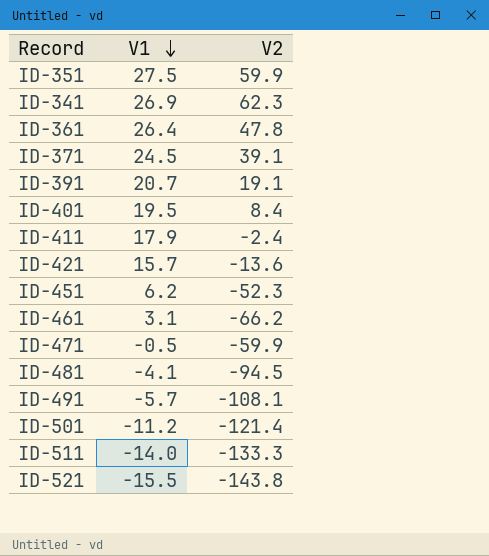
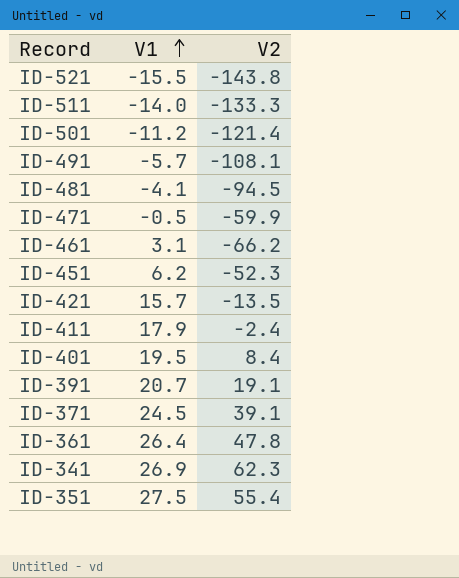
row order: V1 descending -> V1 ascending
ID-421 | V2: -13.6 -> -13.5
ID-351 | V2: 59.9 -> 55.4

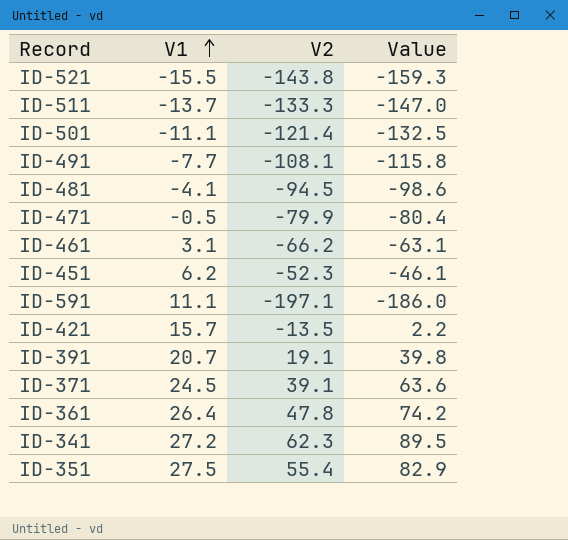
column Value | formula: none -> [V1] + [V2]
row ID-411: 17.9 | -2.4 -> none
row ID-401: 19.5 | 8.4 -> none
ID-511 | V1: -14.0 -> -13.7
ID-501 | V1: -11.2 -> -11.1
ID-491 | V1: -5.7 -> -7.7
ID-471 | V2: -59.9 -> -79.9
row ID-591: none -> 11.1 | -197.1 | -186.0
ID-341 | V1: 26.9 -> 27.2

